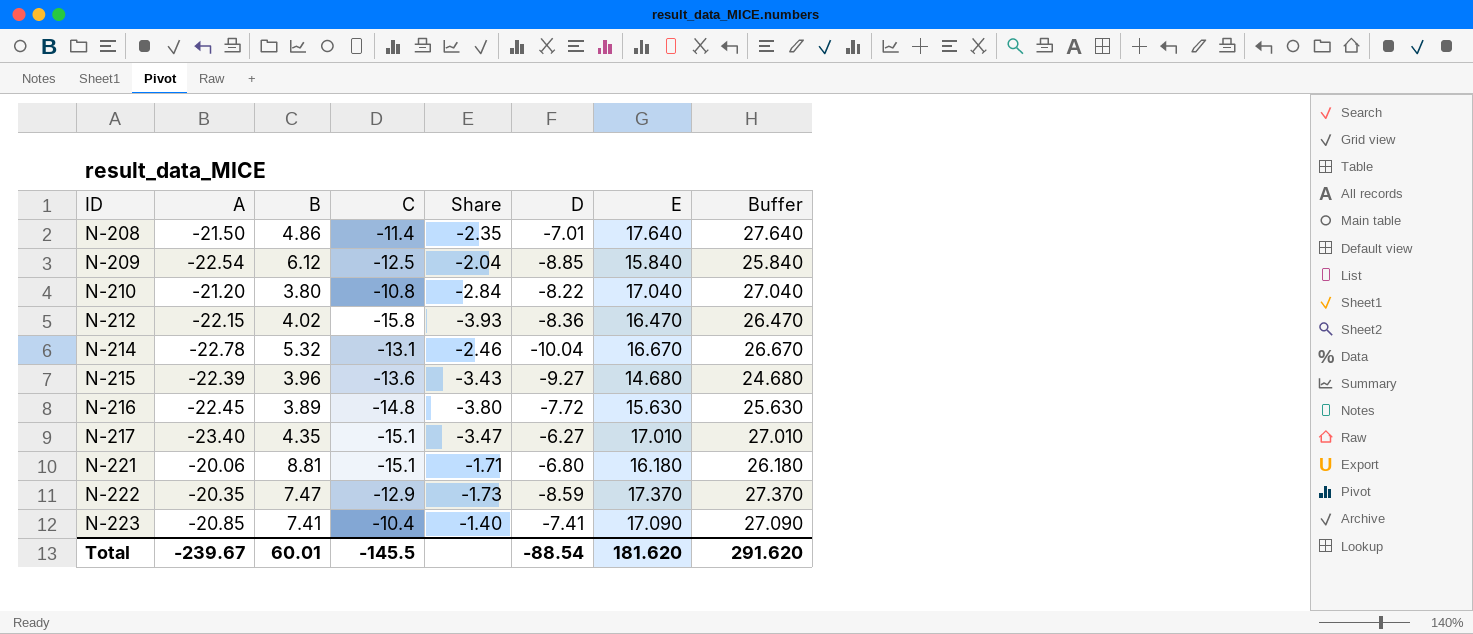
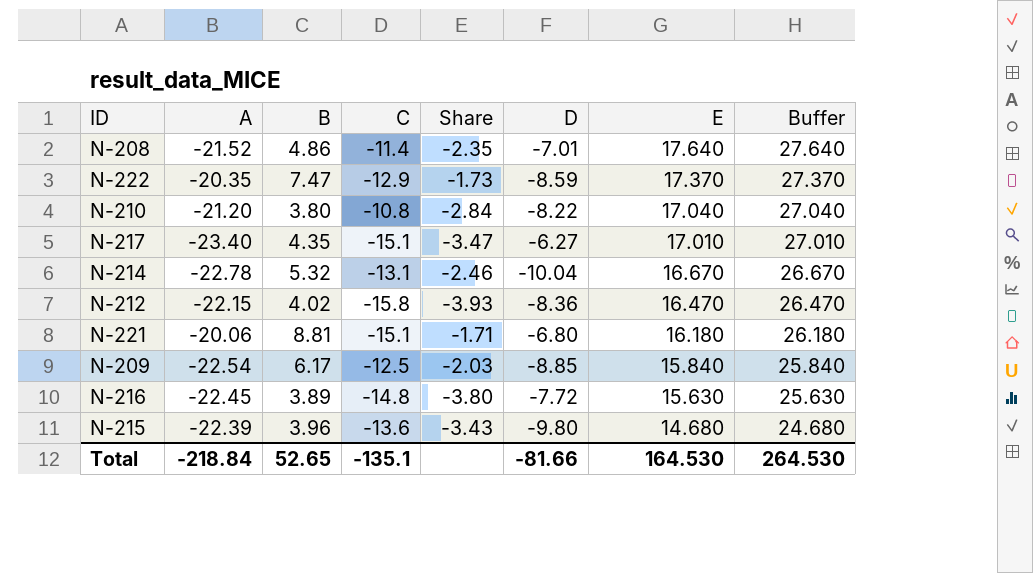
row order: ID ascending -> E descending
row N-223: -20.85 | 7.41 | -10.4 | -1.40 | -7.41 | 17.090 | 27.090 -> none
N-208 | A: -21.50 -> -21.52
N-209 | B: 6.12 -> 6.17
N-209 | Share: -2.04 -> -2.03
N-215 | D: -9.27 -> -9.80
Total | A: -239.67 -> -218.84
Total | B: 60.01 -> 52.65
Total | C: -145.5 -> -135.1
Total | D: -88.54 -> -81.66
Total | E: 181.620 -> 164.530
Total | Buffer: 291.620 -> 264.530

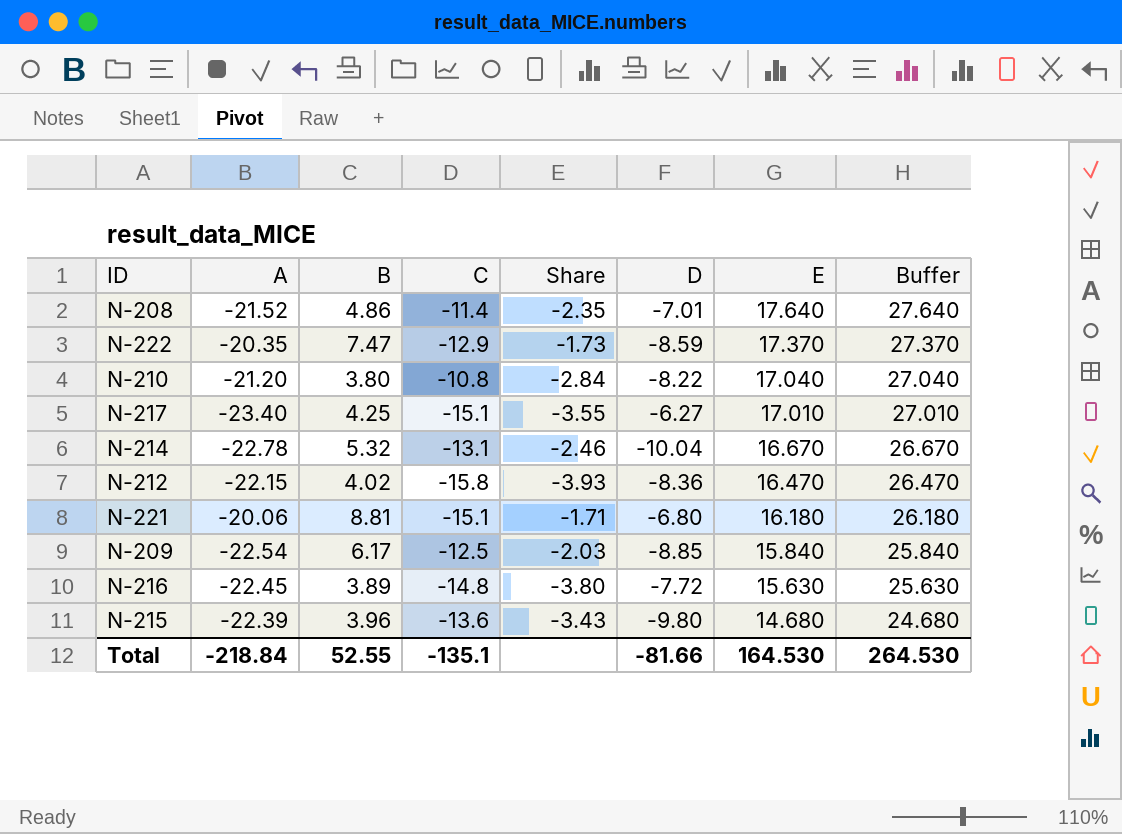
N-217 | B: 4.35 -> 4.25
N-217 | Share: -3.47 -> -3.55
Total | B: 52.65 -> 52.55

